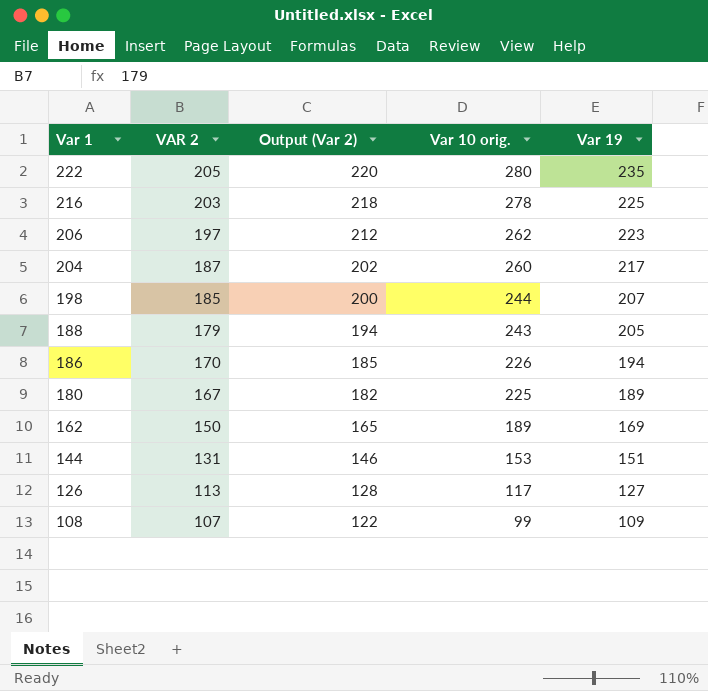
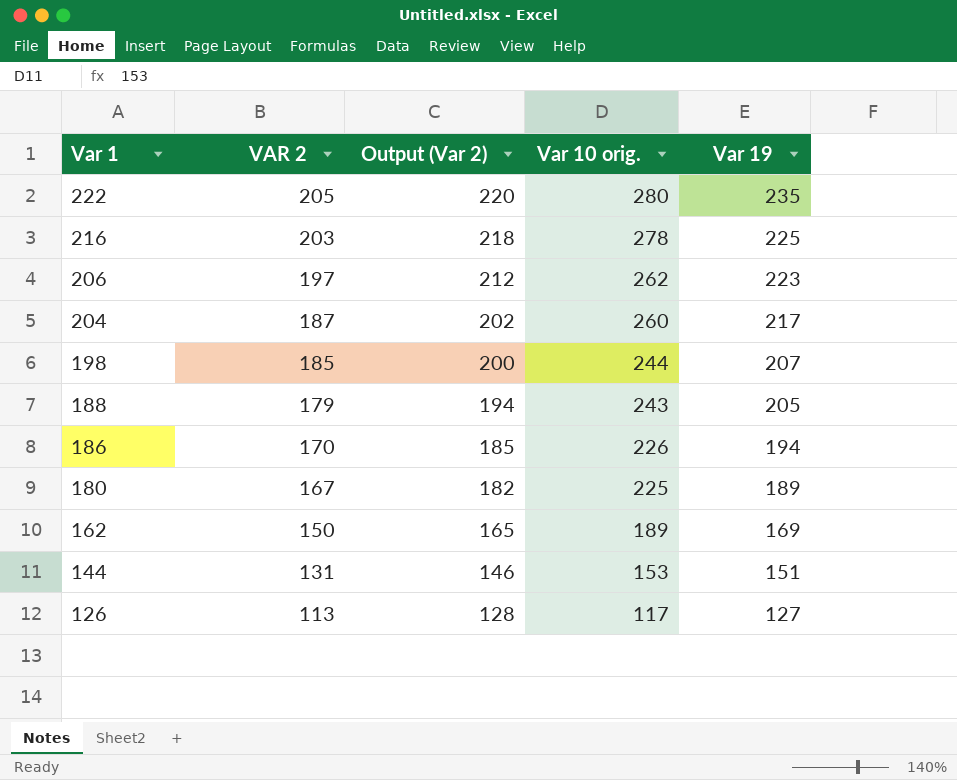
row 108: 107 | 122 | 99 | 109 -> none

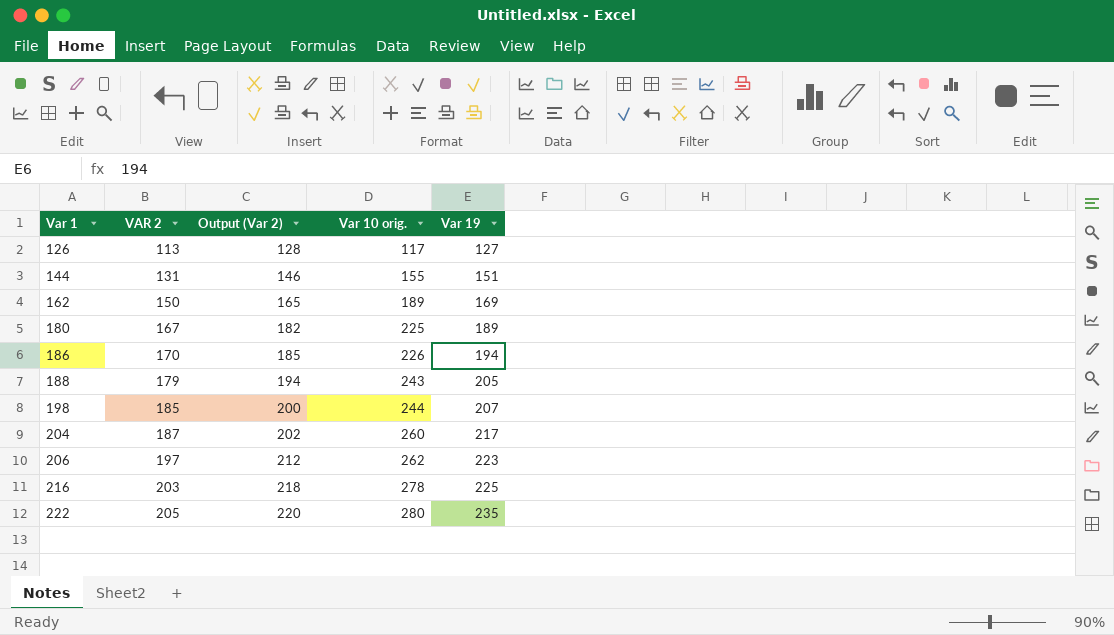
row order: Var 1 descending -> Var 1 ascending
144 | Var 10 orig.: 153 -> 155

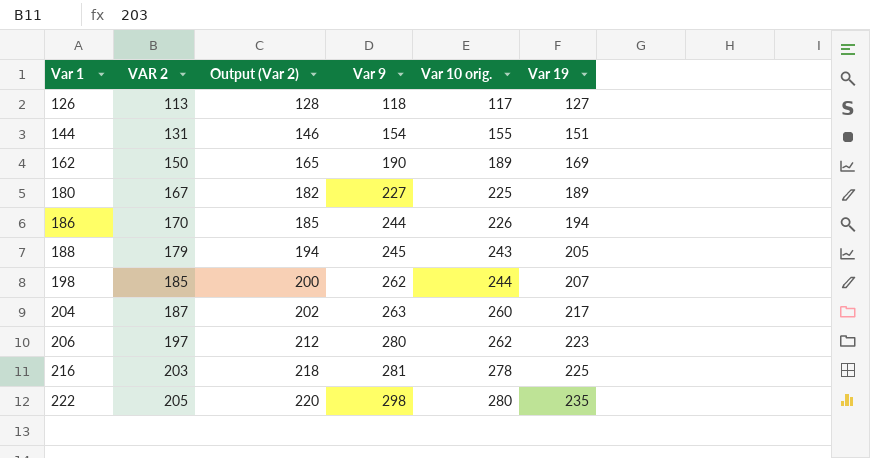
column Var 9 | position: none -> 4

